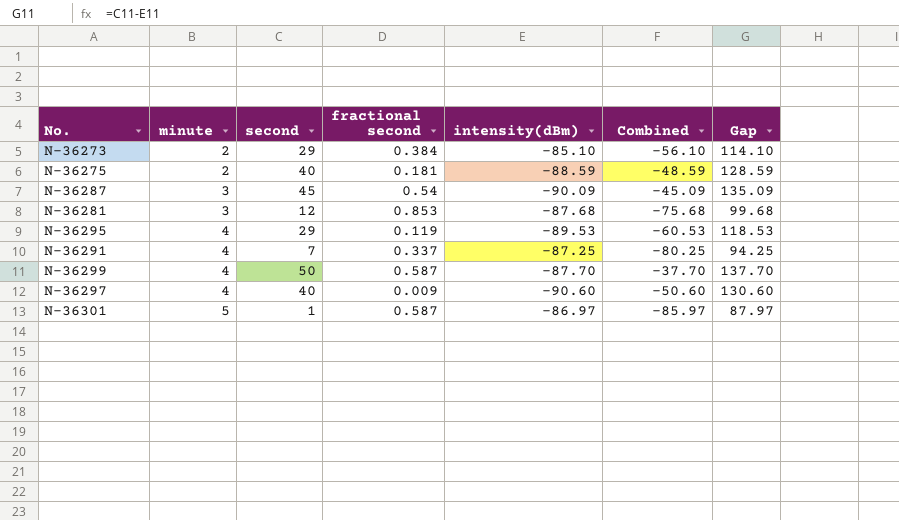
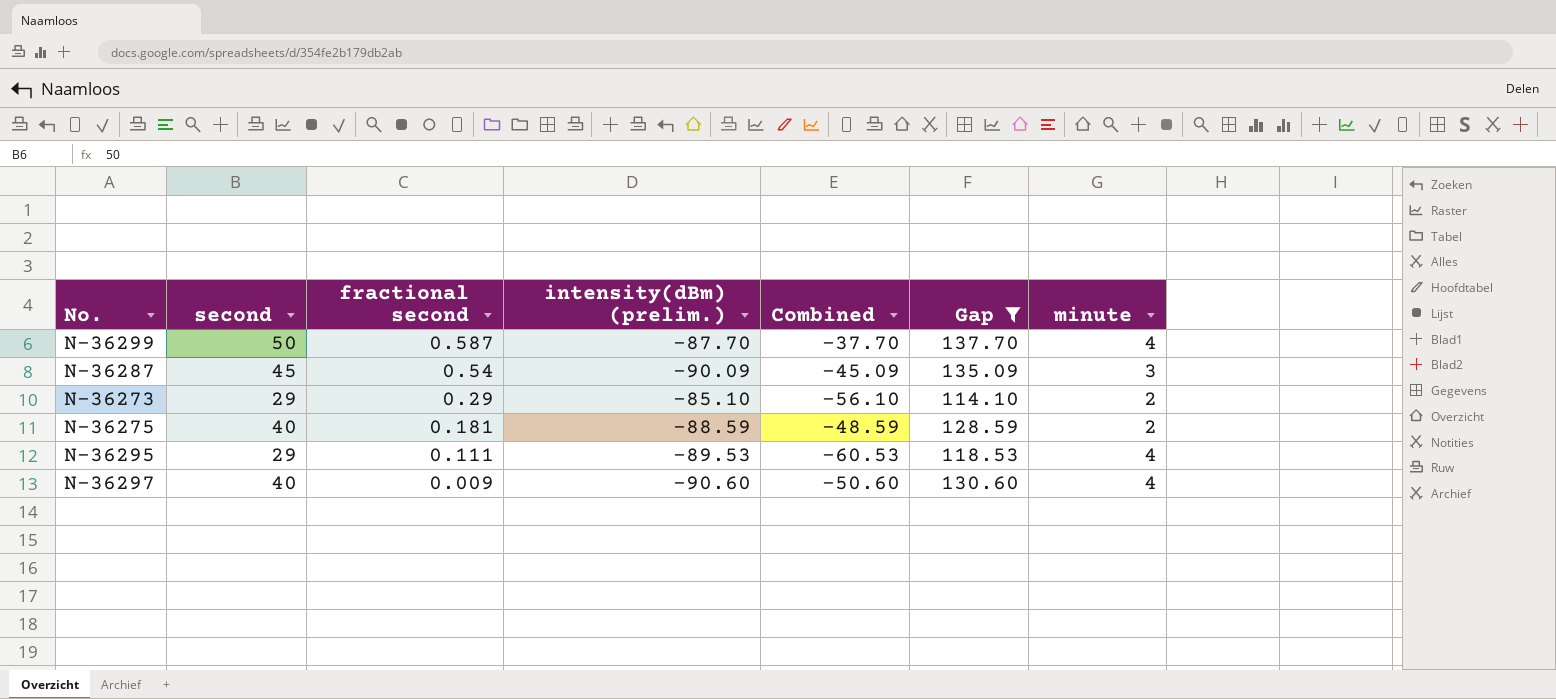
filter: none -> Gap >= 114.10
row order: minute ascending -> fractional second descending
column name: intensity(dBm) -> intensity(dBm) (prelim.)
column minute | position: 2 -> 7
N-36273 | fractional second: 0.384 -> 0.29
N-36295 | fractional second: 0.119 -> 0.111

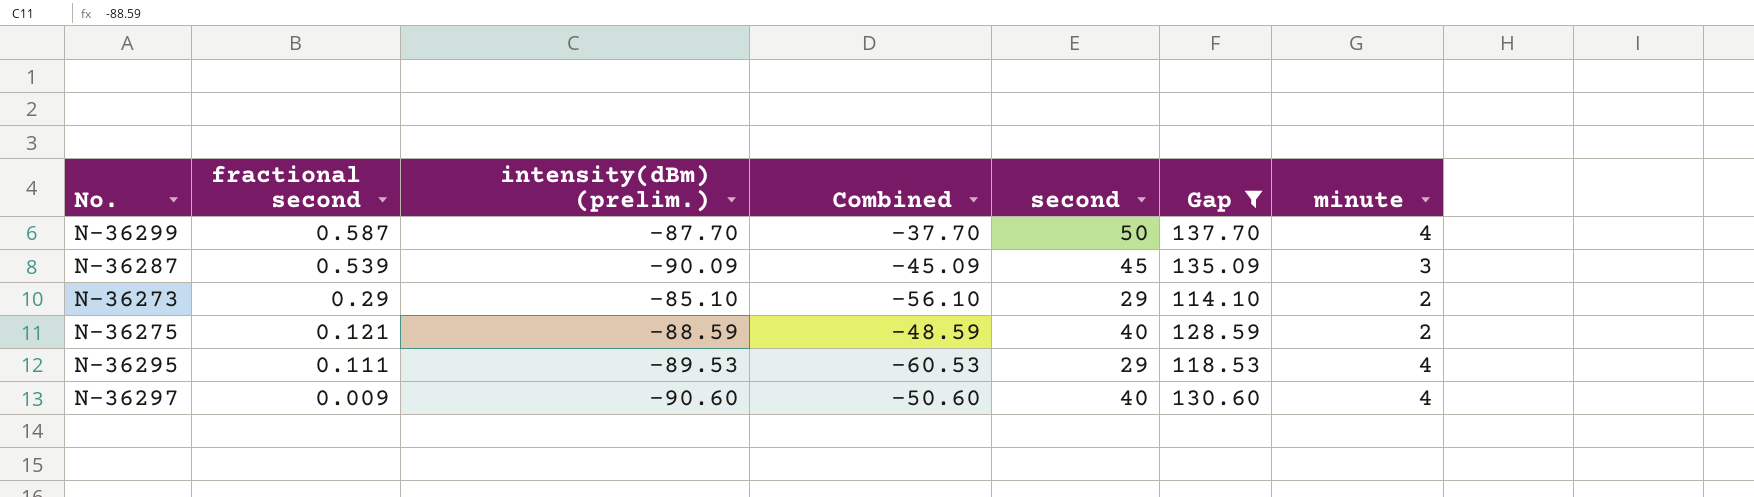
column second | position: 2 -> 5
N-36287 | fractional second: 0.54 -> 0.539
N-36275 | fractional second: 0.181 -> 0.121

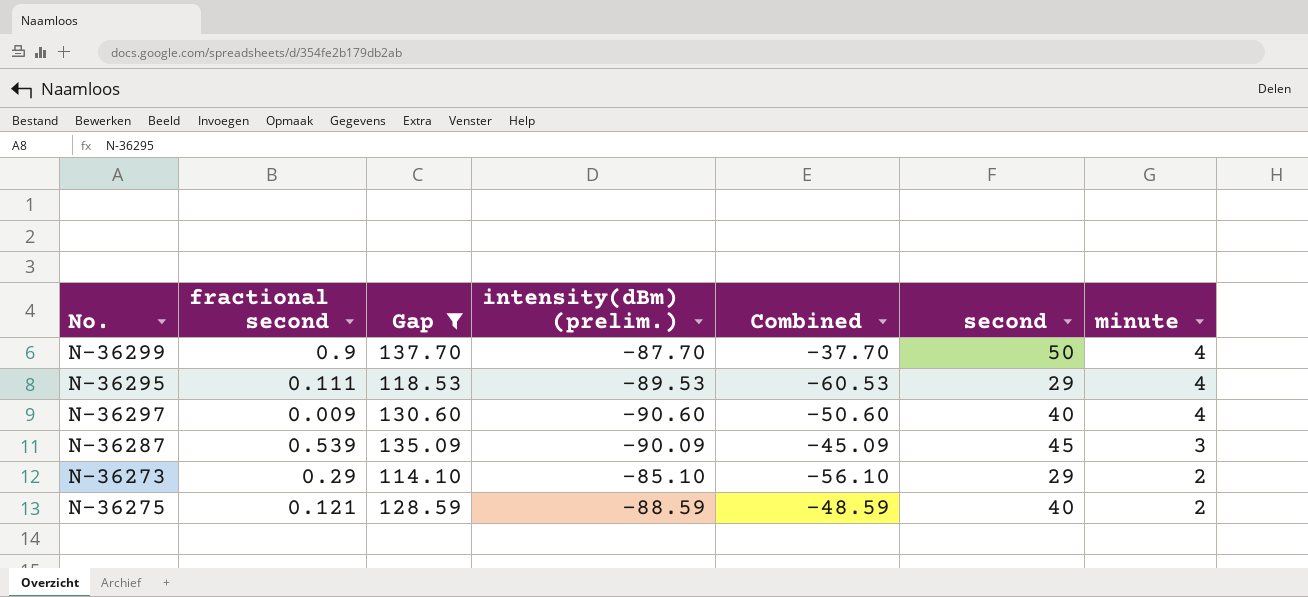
row order: fractional second descending -> minute descending
column Gap | position: 6 -> 3
N-36299 | fractional second: 0.587 -> 0.9

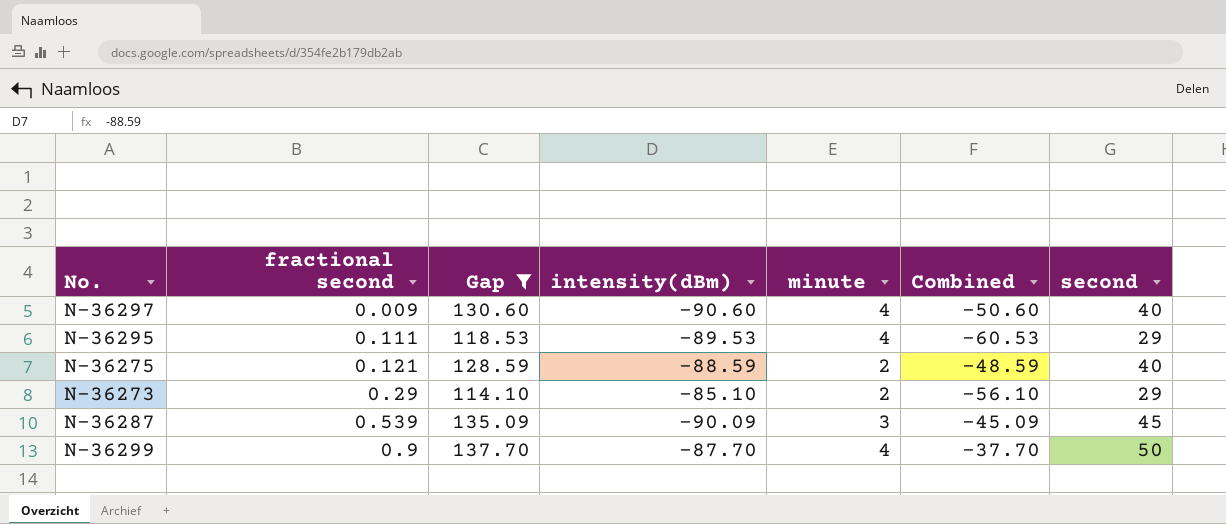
row order: minute descending -> fractional second ascending
column name: intensity(dBm) (prelim.) -> intensity(dBm)
column minute | position: 7 -> 5

